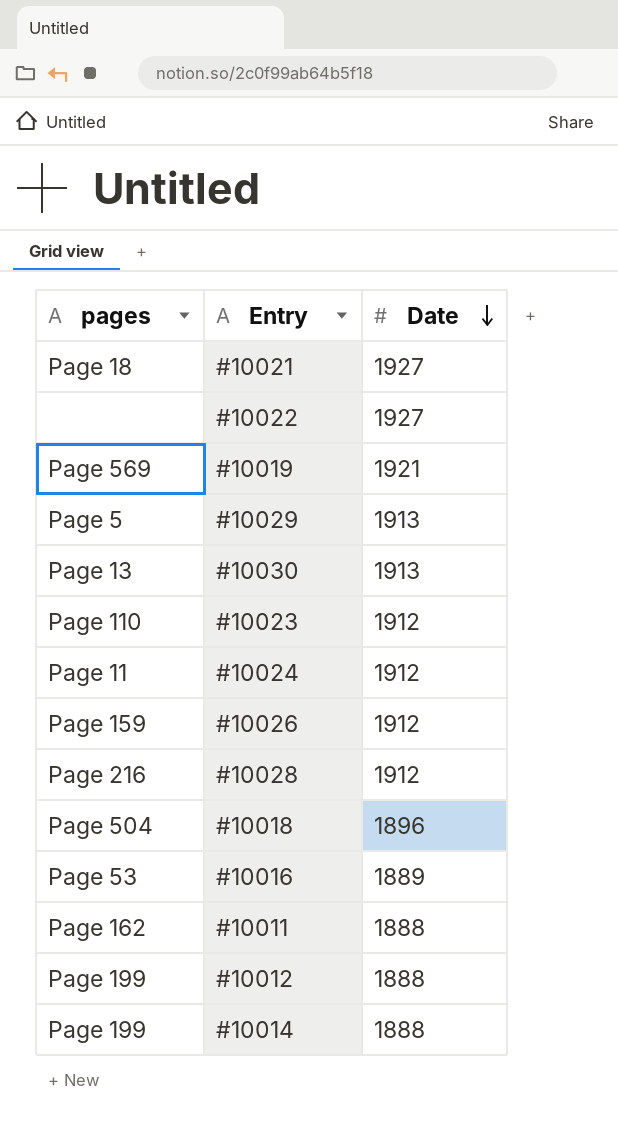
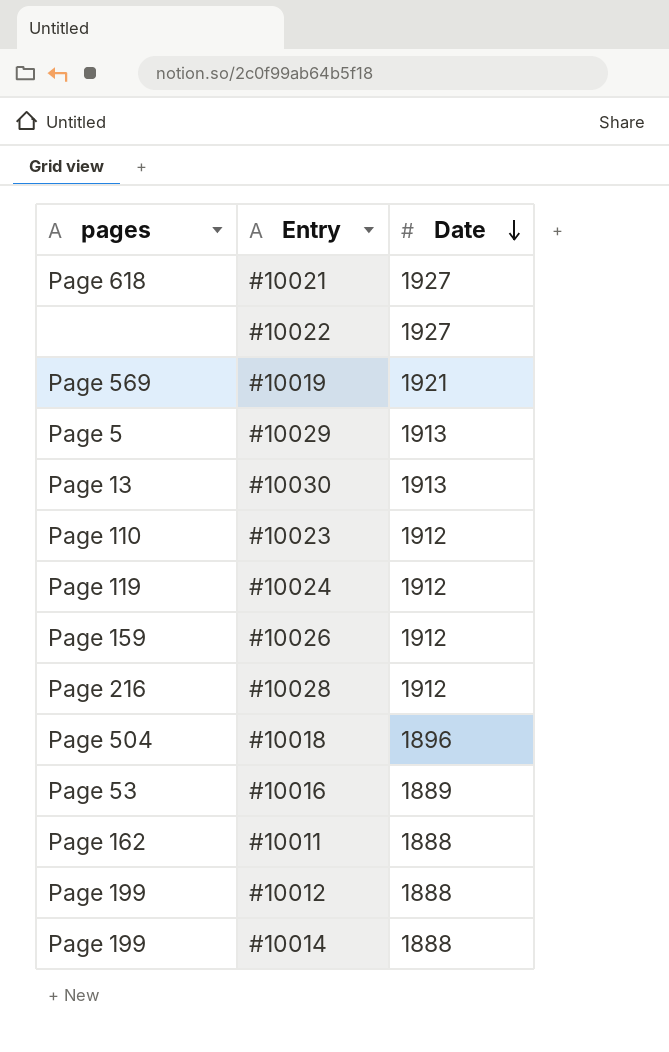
#10021 | pages: Page 18 -> Page 618
#10024 | pages: Page 11 -> Page 119

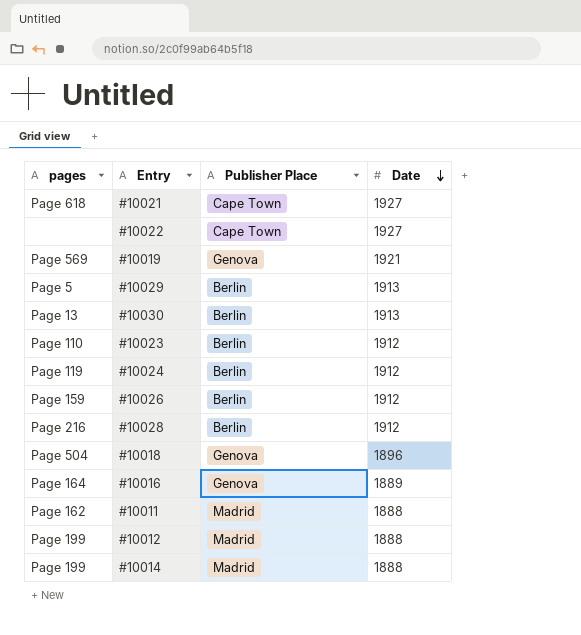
column Publisher Place | position: none -> 3
#10016 | pages: Page 53 -> Page 164

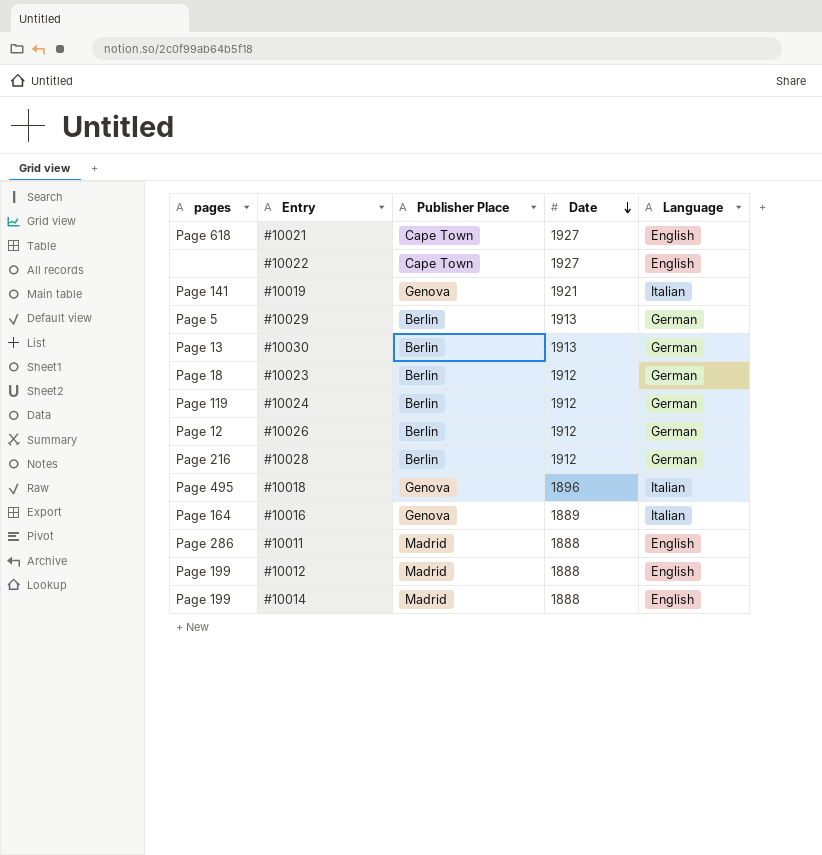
column Language | position: none -> 5
#10019 | pages: Page 569 -> Page 141
#10023 | pages: Page 110 -> Page 18
#10026 | pages: Page 159 -> Page 12
#10018 | pages: Page 504 -> Page 495
#10011 | pages: Page 162 -> Page 286

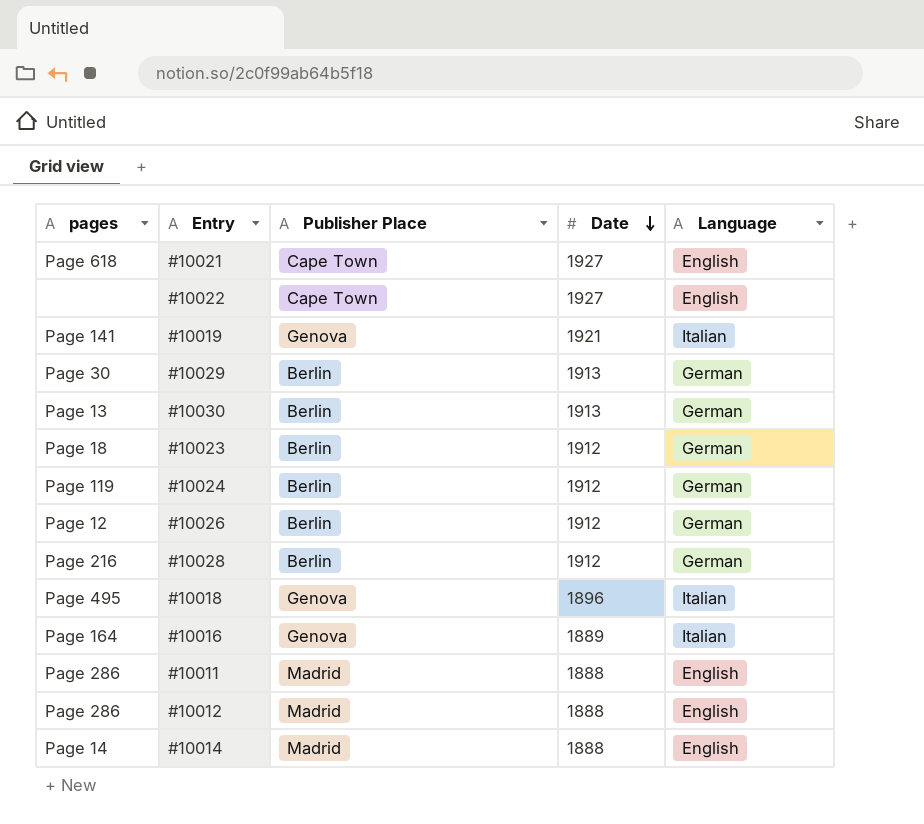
#10029 | pages: Page 5 -> Page 30
#10012 | pages: Page 199 -> Page 286
#10014 | pages: Page 199 -> Page 14

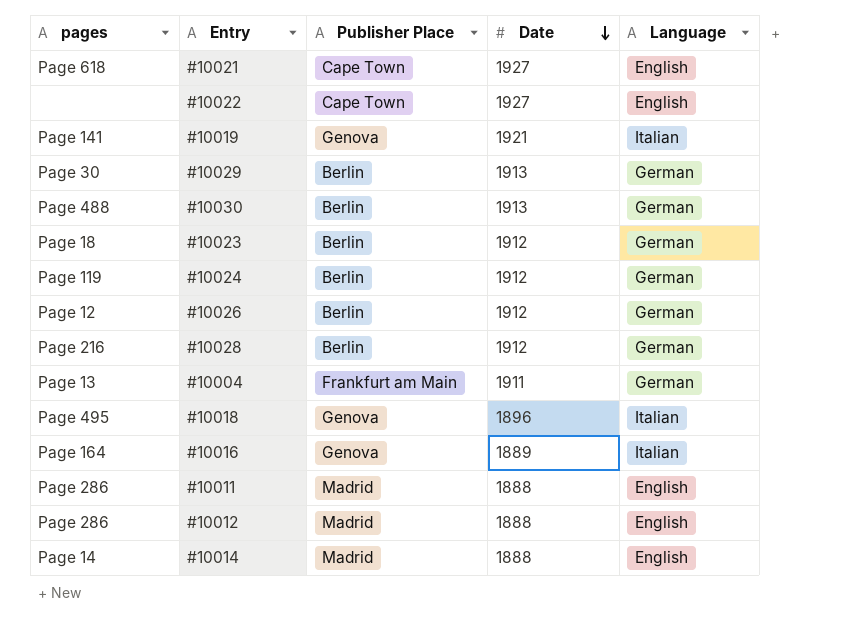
#10030 | pages: Page 13 -> Page 488
row #10004: none -> Page 13 | Frankfurt am Main | 1911 | German

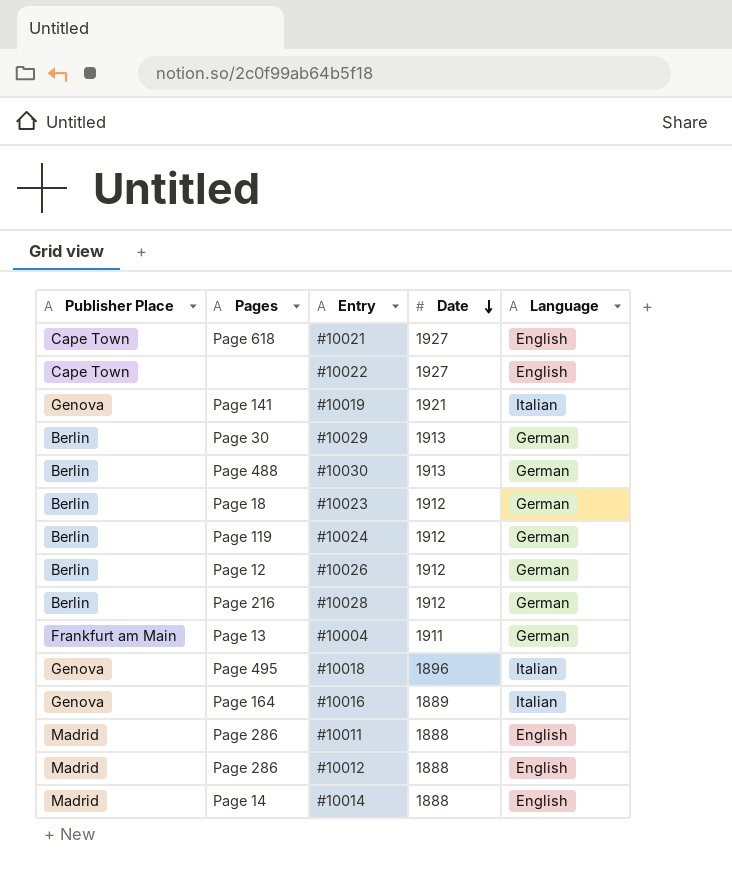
column Publisher Place | position: 3 -> 1
column name: pages -> Pages

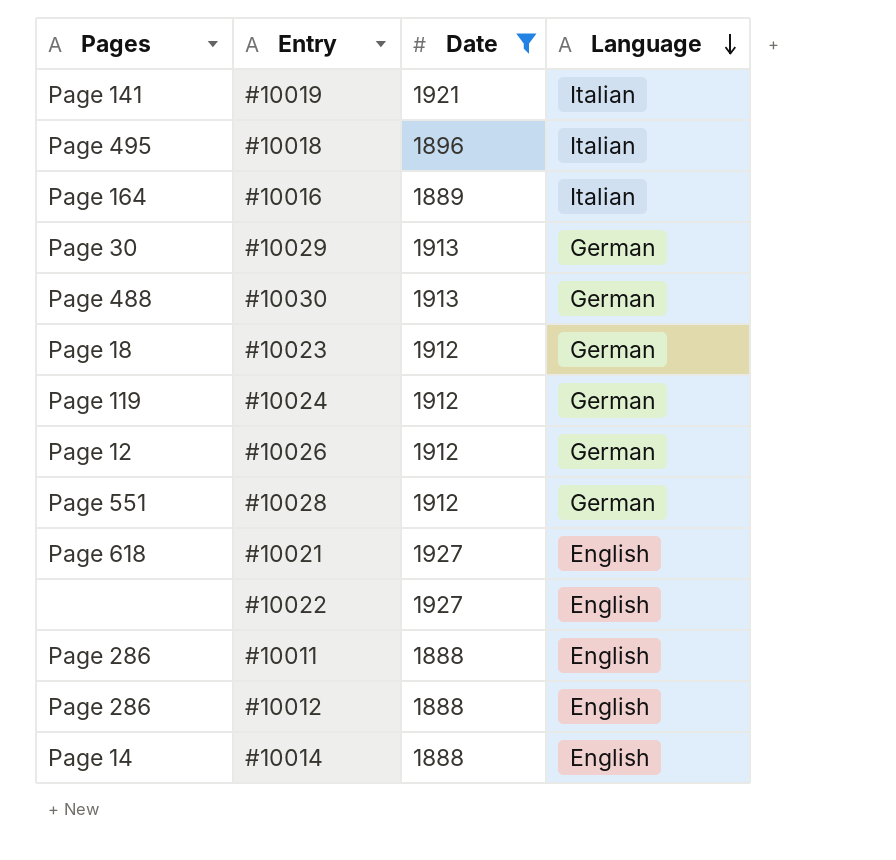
filter: none -> Date != 1911
row order: Date descending -> Language descending
column Publisher Place | position: 1 -> none
#10028 | Pages: Page 216 -> Page 551

